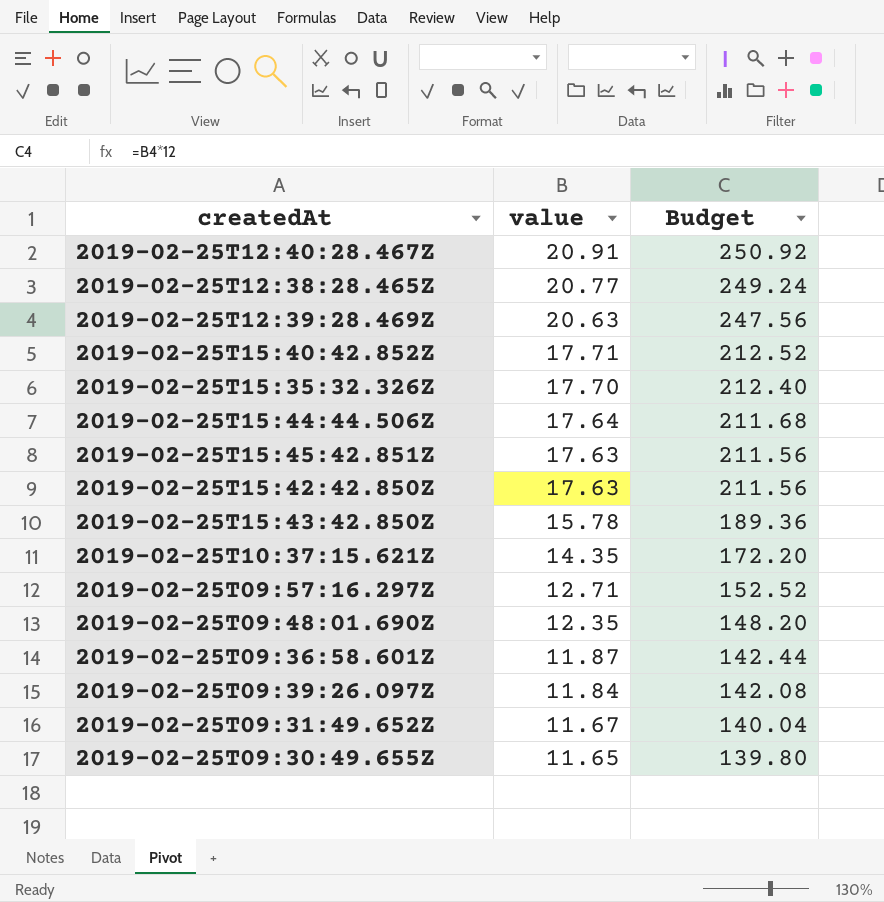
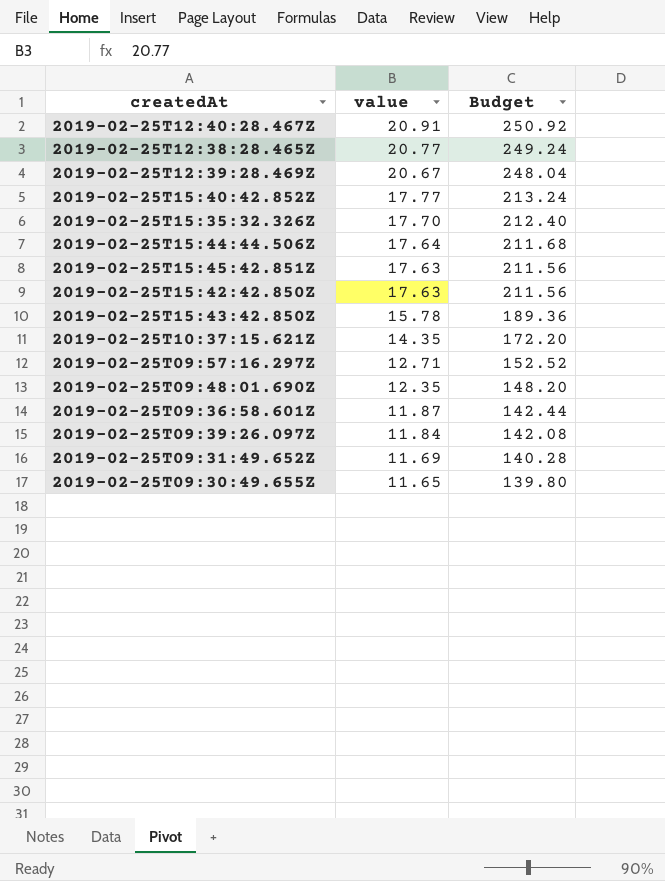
2019-02-25T12:39:28.469Z | value: 20.63 -> 20.67
2019-02-25T12:39:28.469Z | Budget: 247.56 -> 248.04
2019-02-25T15:40:42.852Z | value: 17.71 -> 17.77
2019-02-25T15:40:42.852Z | Budget: 212.52 -> 213.24
2019-02-25T09:31:49.652Z | value: 11.67 -> 11.69
2019-02-25T09:31:49.652Z | Budget: 140.04 -> 140.28

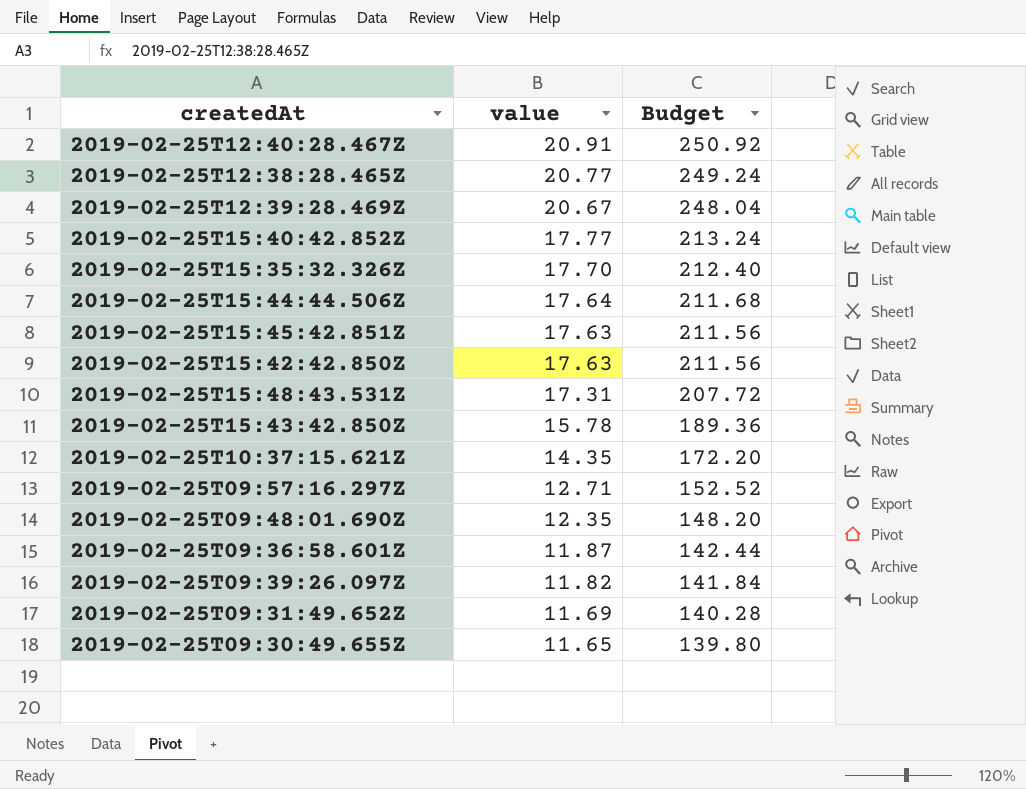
row 2019-02-25T15:48:43.531Z: none -> 17.31 | 207.72
2019-02-25T09:39:26.097Z | value: 11.84 -> 11.82
2019-02-25T09:39:26.097Z | Budget: 142.08 -> 141.84

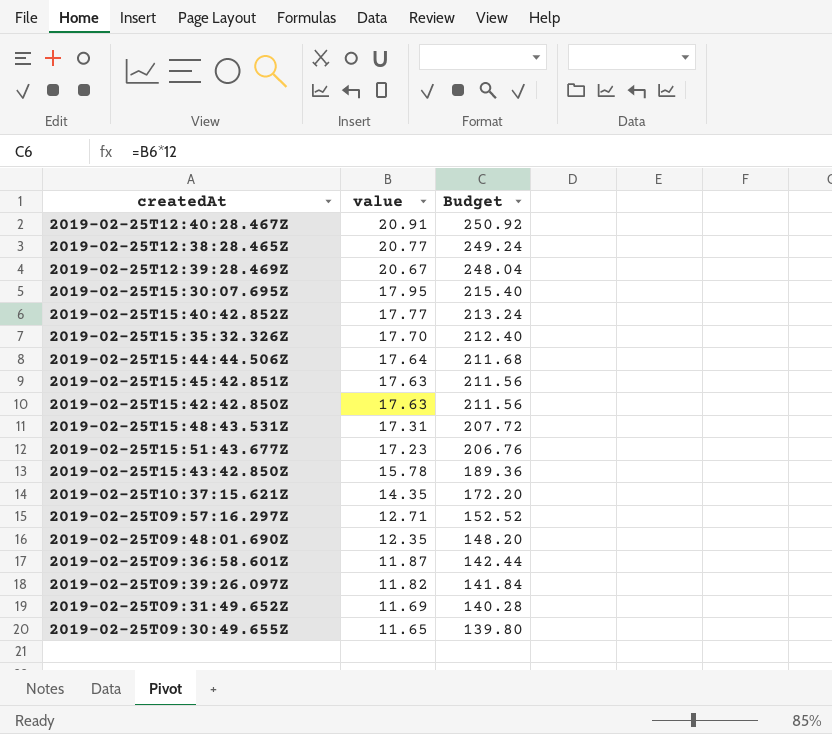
row 2019-02-25T15:30:07.695Z: none -> 17.95 | 215.40
row 2019-02-25T15:51:43.677Z: none -> 17.23 | 206.76

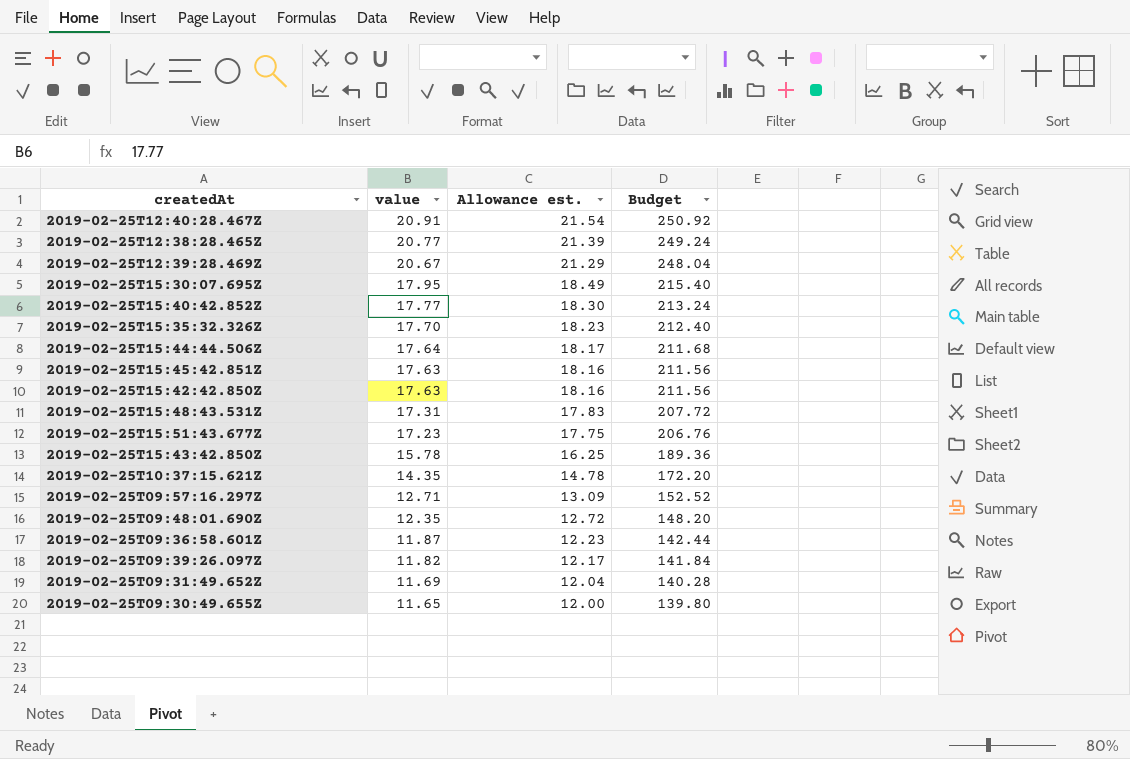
column Allowance est. | formula: none -> [value] * 1.03

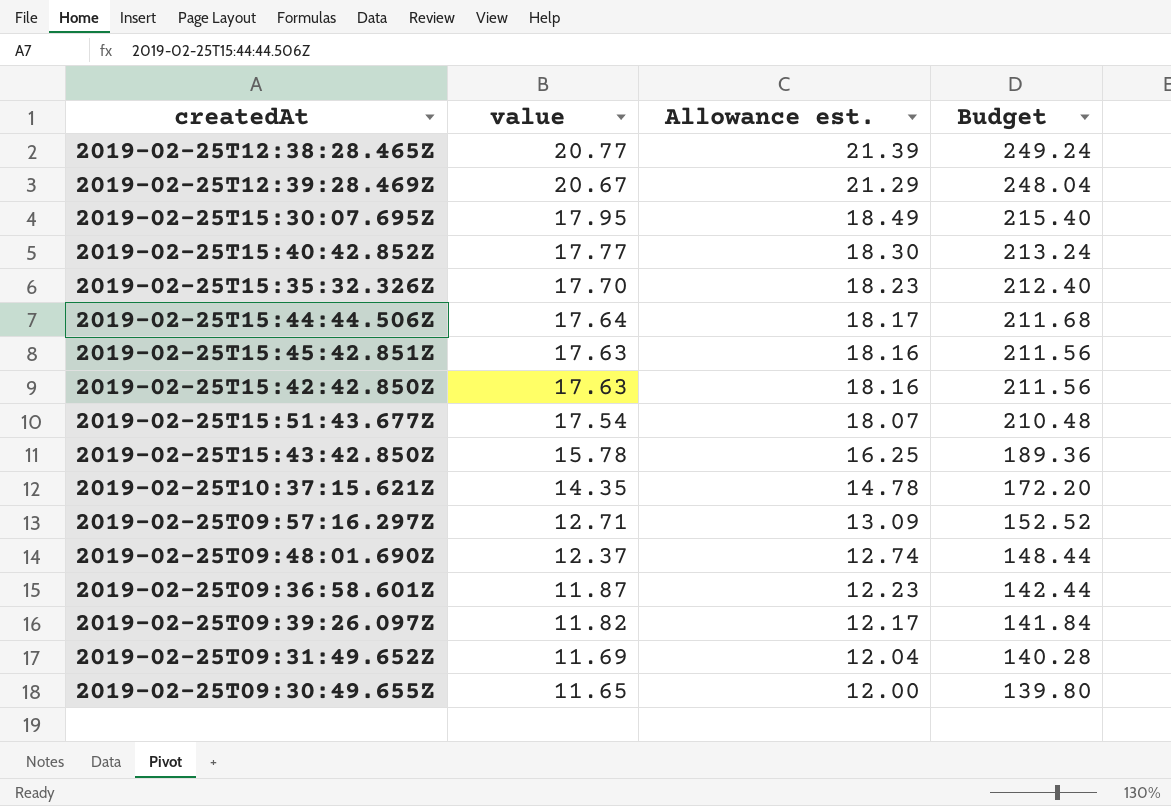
row 2019-02-25T12:40:28.467Z: 20.91 | 21.54 | 250.92 -> none
row 2019-02-25T15:48:43.531Z: 17.31 | 17.83 | 207.72 -> none
2019-02-25T15:51:43.677Z | value: 17.23 -> 17.54
2019-02-25T15:51:43.677Z | Allowance est.: 17.75 -> 18.07
2019-02-25T15:51:43.677Z | Budget: 206.76 -> 210.48
2019-02-25T09:48:01.690Z | value: 12.35 -> 12.37
2019-02-25T09:48:01.690Z | Allowance est.: 12.72 -> 12.74
2019-02-25T09:48:01.690Z | Budget: 148.20 -> 148.44

